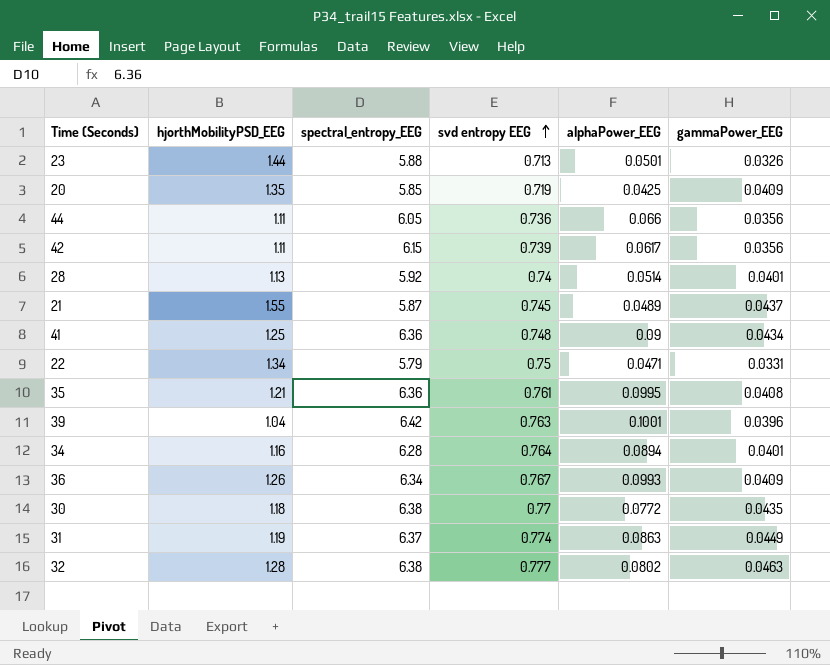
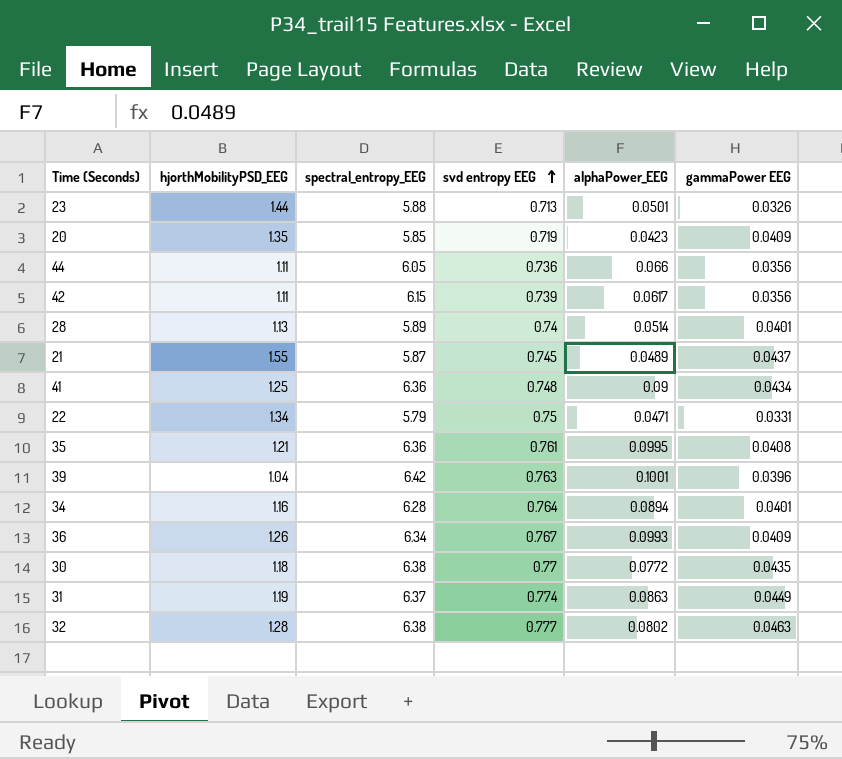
column name: gammaPower_EEG -> gammaPower EEG
20 | alphaPower_EEG: 0.0425 -> 0.0423
28 | spectral_entropy_EEG: 5.92 -> 5.89

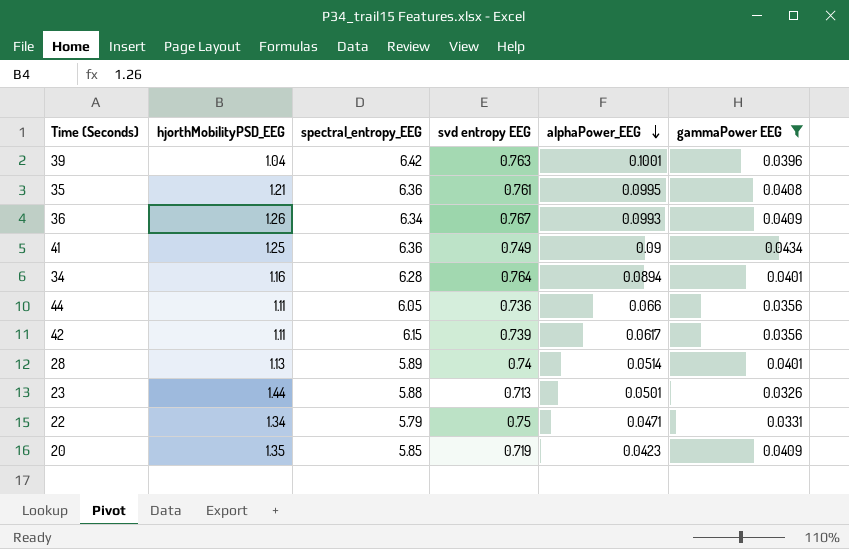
filter: none -> gammaPower EEG <= 0.0434
row order: svd entropy EEG ascending -> alphaPower_EEG descending
41 | svd entropy EEG: 0.748 -> 0.749

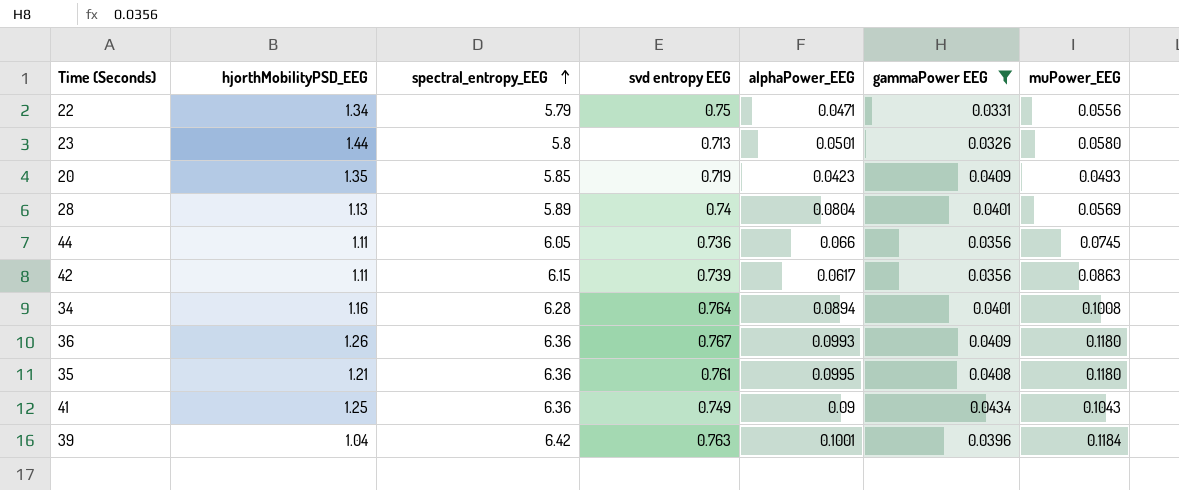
row order: alphaPower_EEG descending -> spectral_entropy_EEG ascending
column muPower_EEG | position: none -> 7
23 | spectral_entropy_EEG: 5.88 -> 5.8
28 | alphaPower_EEG: 0.0514 -> 0.0804
36 | spectral_entropy_EEG: 6.34 -> 6.36

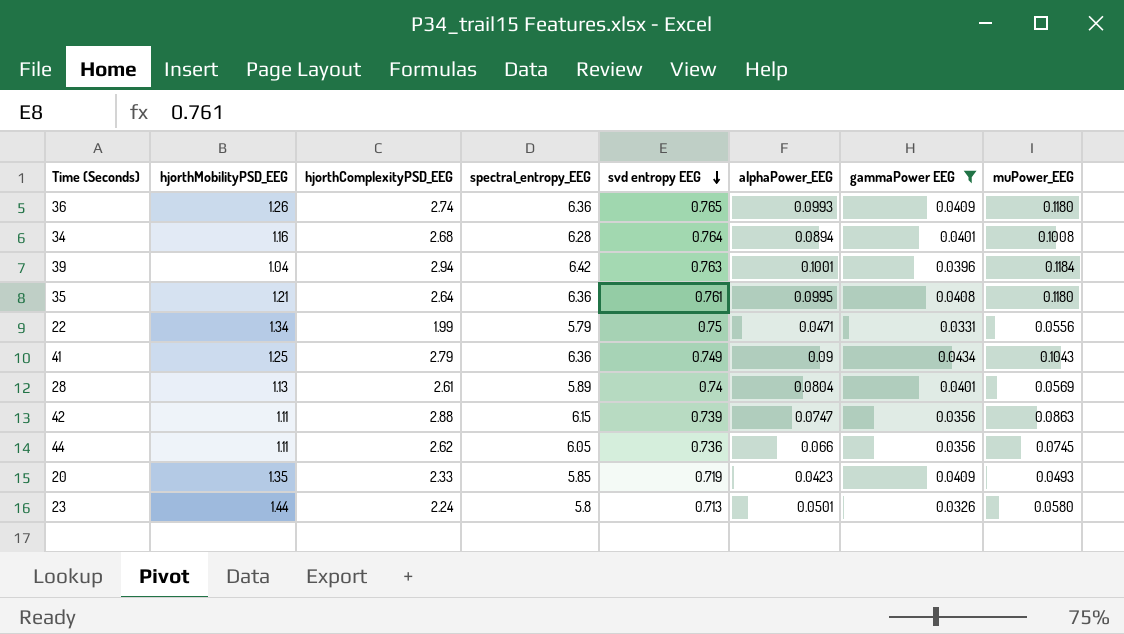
row order: spectral_entropy_EEG ascending -> svd entropy EEG descending
column hjorthComplexityPSD_EEG | position: none -> 3
36 | svd entropy EEG: 0.767 -> 0.765
42 | alphaPower_EEG: 0.0617 -> 0.0747

